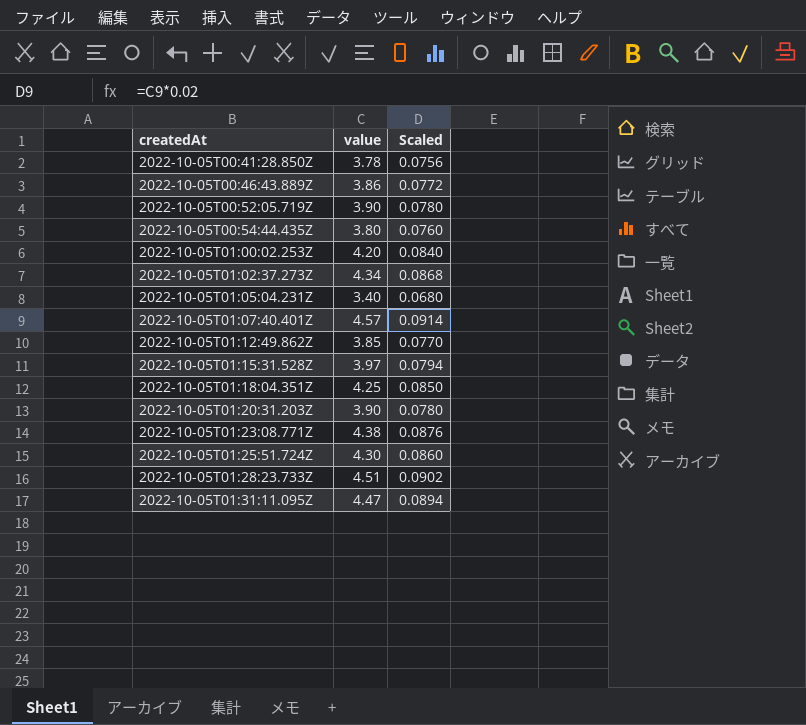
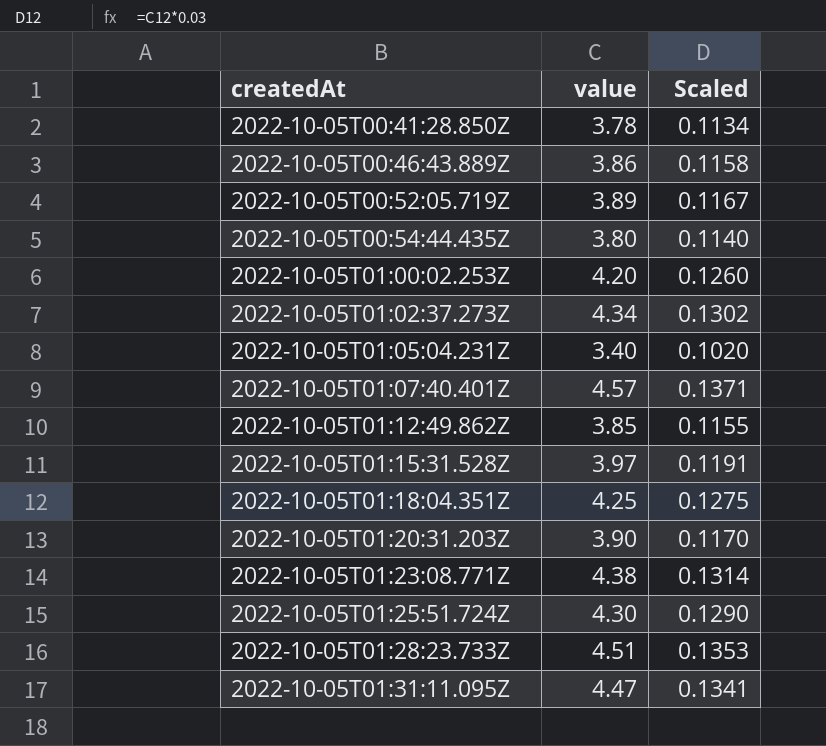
column Scaled | formula: [value] * 0.02 -> [value] * 0.03
2022-10-05T00:52:05.719Z | value: 3.90 -> 3.89

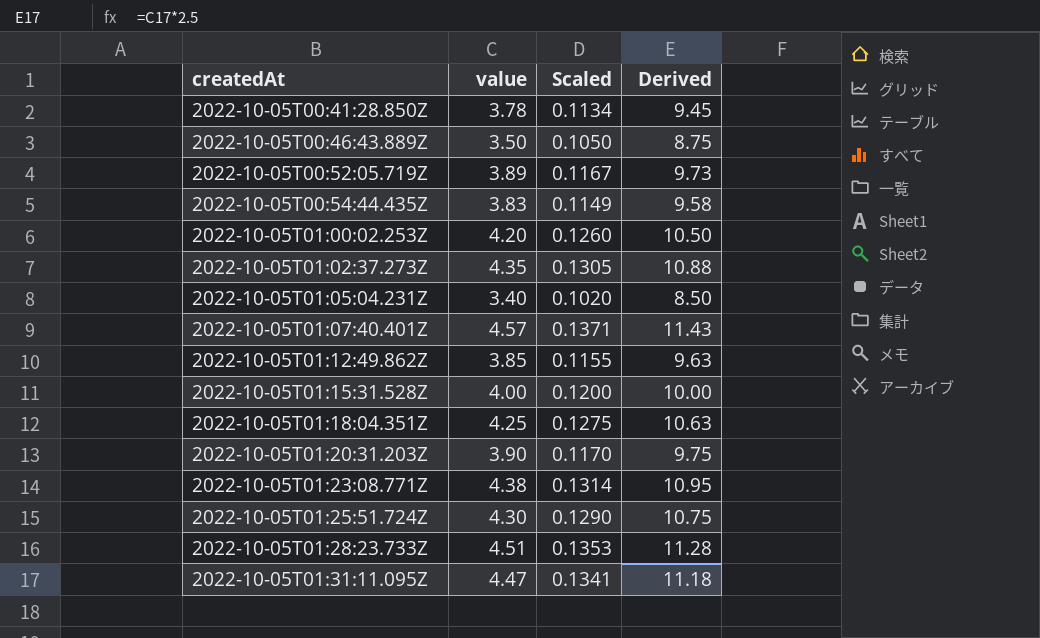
column Derived | formula: none -> [value] * 2.5
2022-10-05T00:46:43.889Z | value: 3.86 -> 3.50
2022-10-05T00:46:43.889Z | Scaled: 0.1158 -> 0.1050
2022-10-05T00:54:44.435Z | value: 3.80 -> 3.83
2022-10-05T00:54:44.435Z | Scaled: 0.1140 -> 0.1149
2022-10-05T01:02:37.273Z | value: 4.34 -> 4.35
2022-10-05T01:02:37.273Z | Scaled: 0.1302 -> 0.1305
2022-10-05T01:15:31.528Z | value: 3.97 -> 4.00
2022-10-05T01:15:31.528Z | Scaled: 0.1191 -> 0.1200

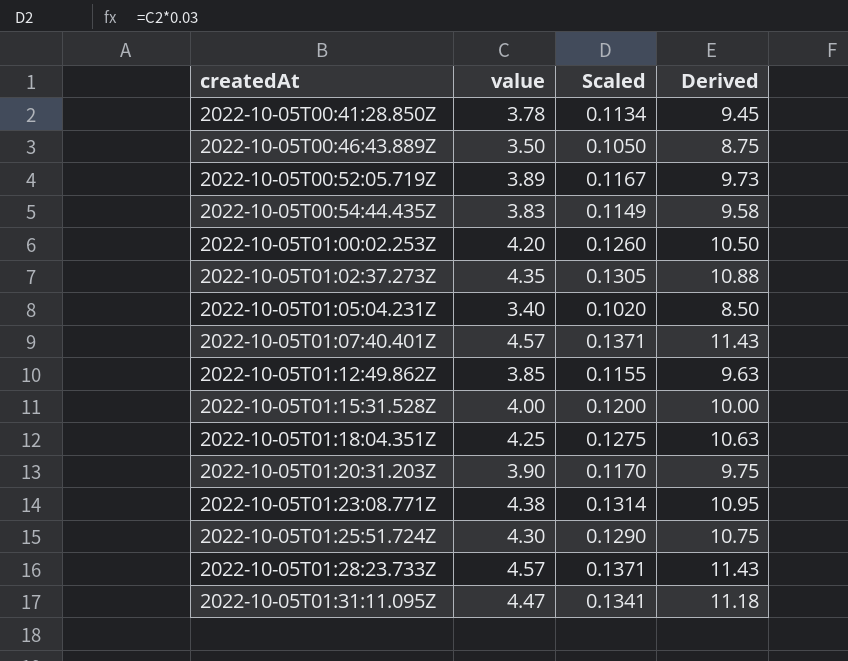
2022-10-05T01:28:23.733Z | value: 4.51 -> 4.57
2022-10-05T01:28:23.733Z | Scaled: 0.1353 -> 0.1371
2022-10-05T01:28:23.733Z | Derived: 11.28 -> 11.43

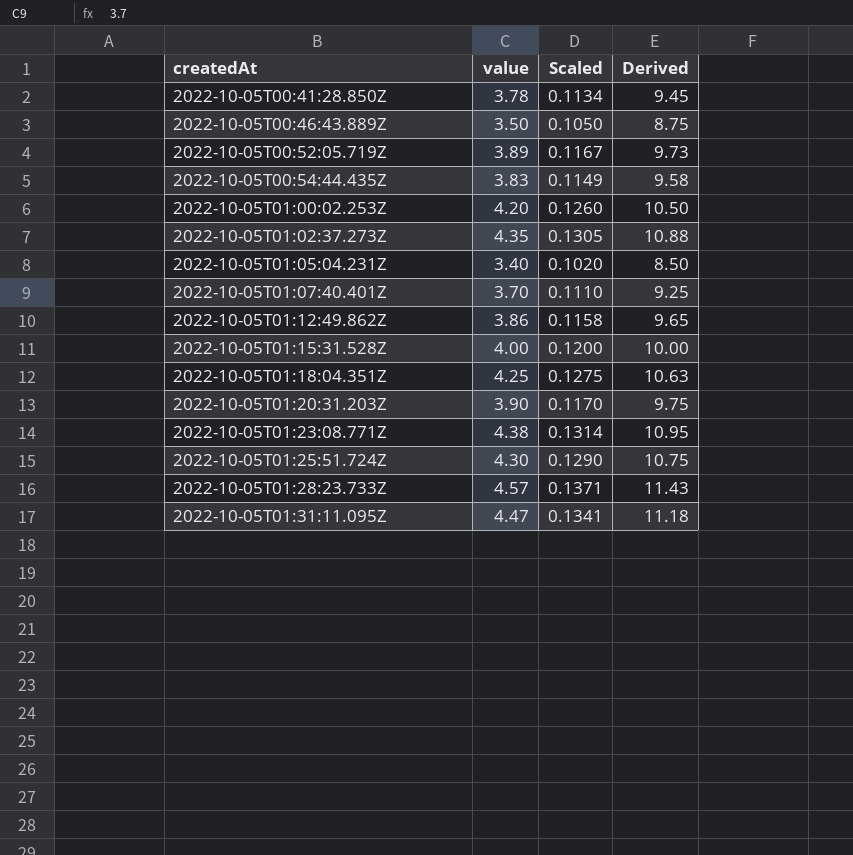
2022-10-05T01:07:40.401Z | value: 4.57 -> 3.70
2022-10-05T01:07:40.401Z | Scaled: 0.1371 -> 0.1110
2022-10-05T01:07:40.401Z | Derived: 11.43 -> 9.25
2022-10-05T01:12:49.862Z | value: 3.85 -> 3.86
2022-10-05T01:12:49.862Z | Scaled: 0.1155 -> 0.1158
2022-10-05T01:12:49.862Z | Derived: 9.63 -> 9.65

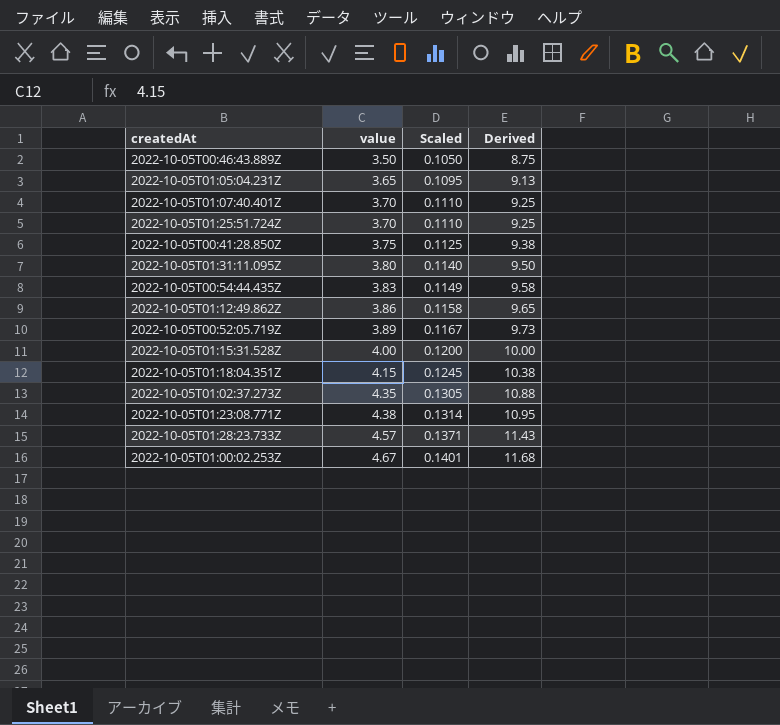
row order: createdAt ascending -> value ascending
row 2022-10-05T01:20:31.203Z: 3.90 | 0.1170 | 9.75 -> none
2022-10-05T01:05:04.231Z | value: 3.40 -> 3.65
2022-10-05T01:05:04.231Z | Scaled: 0.1020 -> 0.1095
2022-10-05T01:05:04.231Z | Derived: 8.50 -> 9.13
2022-10-05T01:25:51.724Z | value: 4.30 -> 3.70
2022-10-05T01:25:51.724Z | Scaled: 0.1290 -> 0.1110
2022-10-05T01:25:51.724Z | Derived: 10.75 -> 9.25
2022-10-05T00:41:28.850Z | value: 3.78 -> 3.75
2022-10-05T00:41:28.850Z | Scaled: 0.1134 -> 0.1125
2022-10-05T00:41:28.850Z | Derived: 9.45 -> 9.38
2022-10-05T01:31:11.095Z | value: 4.47 -> 3.80
2022-10-05T01:31:11.095Z | Scaled: 0.1341 -> 0.1140
2022-10-05T01:31:11.095Z | Derived: 11.18 -> 9.50
2022-10-05T01:18:04.351Z | value: 4.25 -> 4.15
2022-10-05T01:18:04.351Z | Scaled: 0.1275 -> 0.1245
2022-10-05T01:18:04.351Z | Derived: 10.63 -> 10.38
2022-10-05T01:00:02.253Z | value: 4.20 -> 4.67
2022-10-05T01:00:02.253Z | Scaled: 0.1260 -> 0.1401
2022-10-05T01:00:02.253Z | Derived: 10.50 -> 11.68

